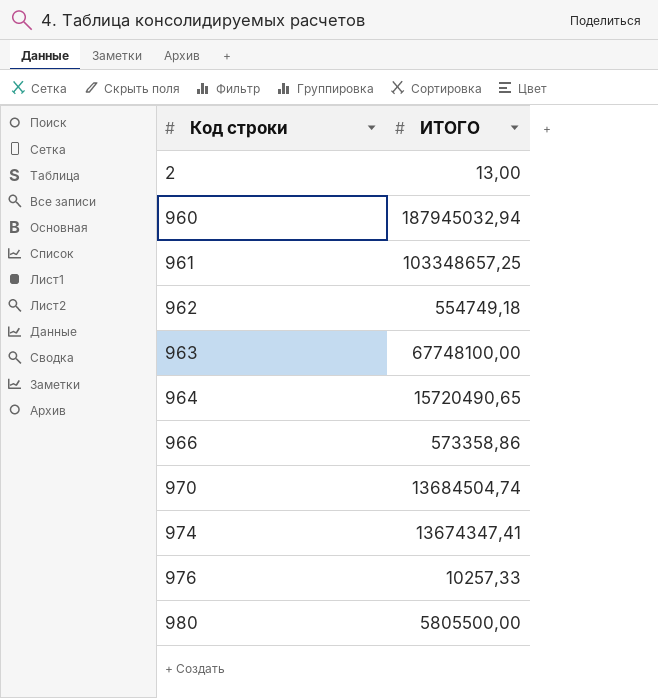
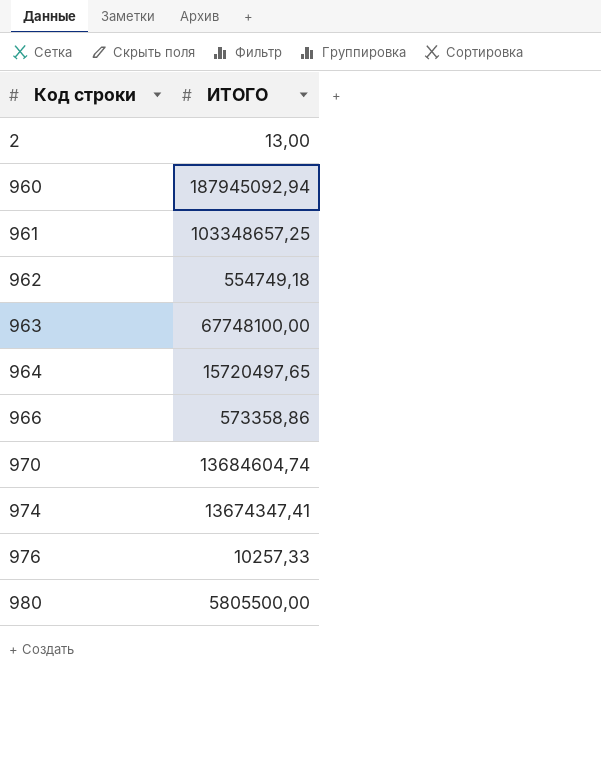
960 | ИТОГО: 187945032,94 -> 187945092,94
964 | ИТОГО: 15720490,65 -> 15720497,65
970 | ИТОГО: 13684504,74 -> 13684604,74

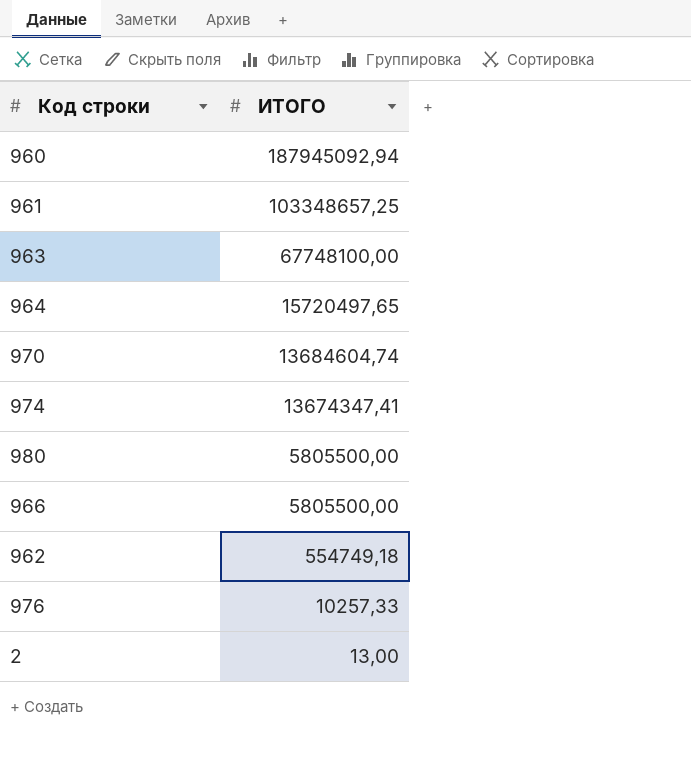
row order: Код строки ascending -> ИТОГО descending
966 | ИТОГО: 573358,86 -> 5805500,00

